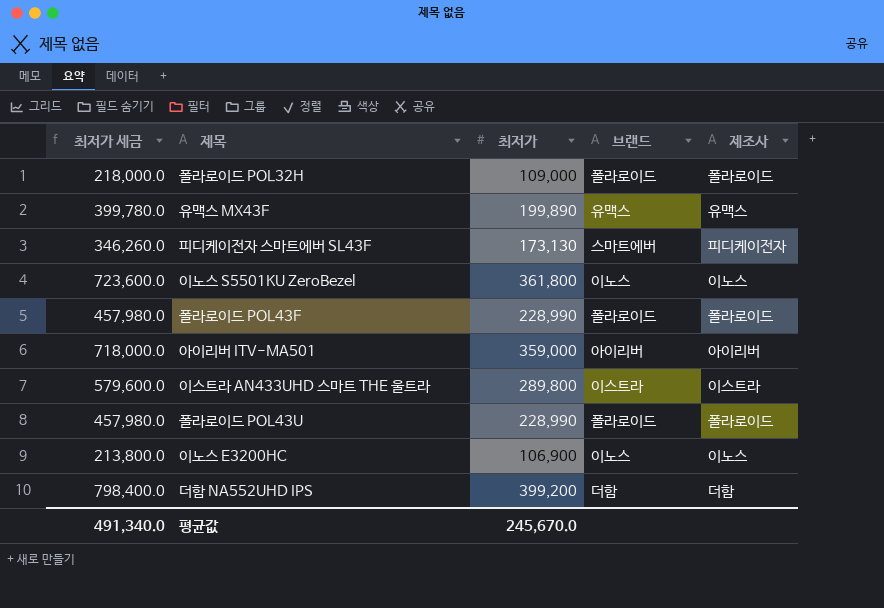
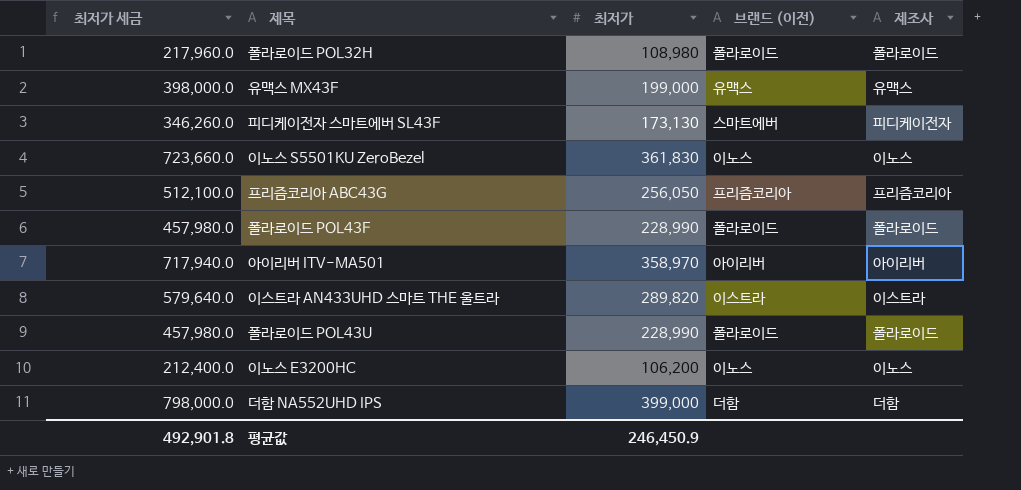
column name: 브랜드 -> 브랜드 (이전)
폴라로이드 POL32H | 최저가 세금: 218,000.0 -> 217,960.0
폴라로이드 POL32H | 최저가: 109,000 -> 108,980
유맥스 MX43F | 최저가 세금: 399,780.0 -> 398,000.0
유맥스 MX43F | 최저가: 199,890 -> 199,000
이노스 S5501KU ZeroBezel | 최저가 세금: 723,600.0 -> 723,660.0
이노스 S5501KU ZeroBezel | 최저가: 361,800 -> 361,830
row 프리즘코리아 ABC43G: none -> 512,100.0 | 256,050 | 프리즘코리아 | 프리즘코리아
아이리버 ITV-MA501 | 최저가 세금: 718,000.0 -> 717,940.0
아이리버 ITV-MA501 | 최저가: 359,000 -> 358,970
이스트라 AN433UHD 스마트 THE 울트라 | 최저가 세금: 579,600.0 -> 579,640.0
이스트라 AN433UHD 스마트 THE 울트라 | 최저가: 289,800 -> 289,820
이노스 E3200HC | 최저가 세금: 213,800.0 -> 212,400.0
이노스 E3200HC | 최저가: 106,900 -> 106,200
더함 NA552UHD IPS | 최저가 세금: 798,400.0 -> 798,000.0
더함 NA552UHD IPS | 최저가: 399,200 -> 399,000
평균값 | 최저가 세금: 491,340.0 -> 492,901.8
평균값 | 최저가: 245,670.0 -> 246,450.9

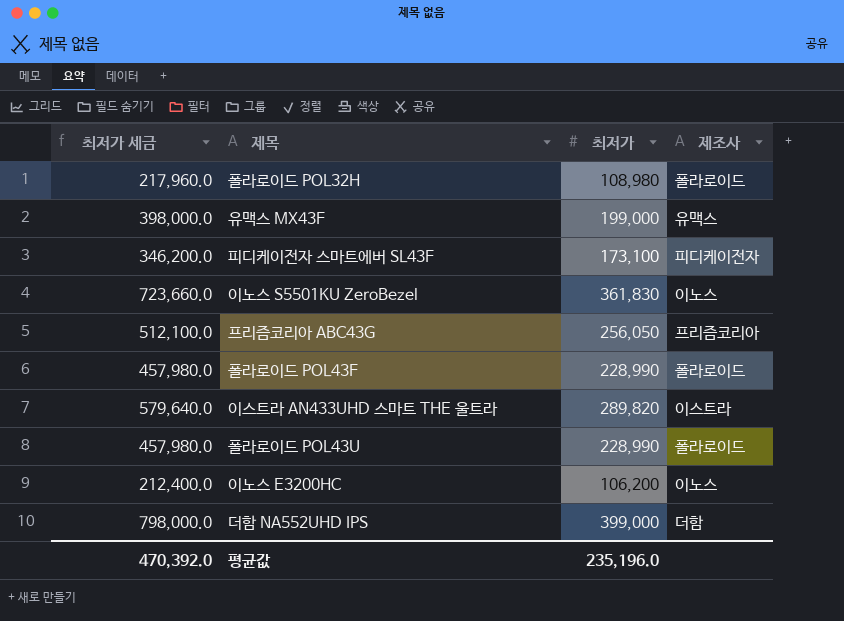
column 브랜드 (이전) | position: 4 -> none
row 아이리버 ITV-MA501: 717,940.0 | 358,970 | 아이리버 | 아이리버 -> none
피디케이전자 스마트에버 SL43F | 최저가 세금: 346,260.0 -> 346,200.0
피디케이전자 스마트에버 SL43F | 최저가: 173,130 -> 173,100
평균값 | 최저가 세금: 492,901.8 -> 470,392.0
평균값 | 최저가: 246,450.9 -> 235,196.0

